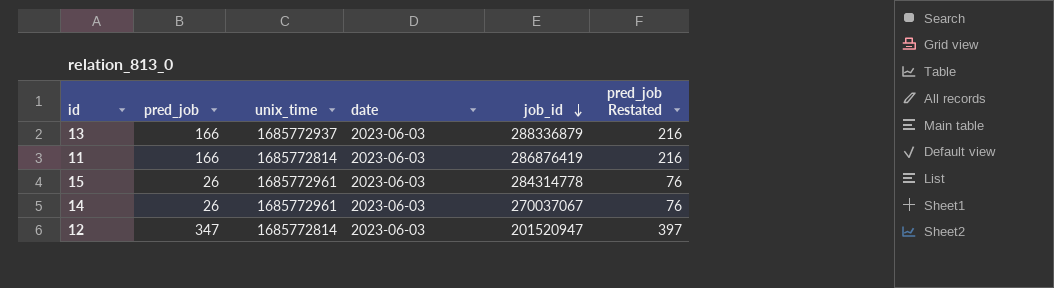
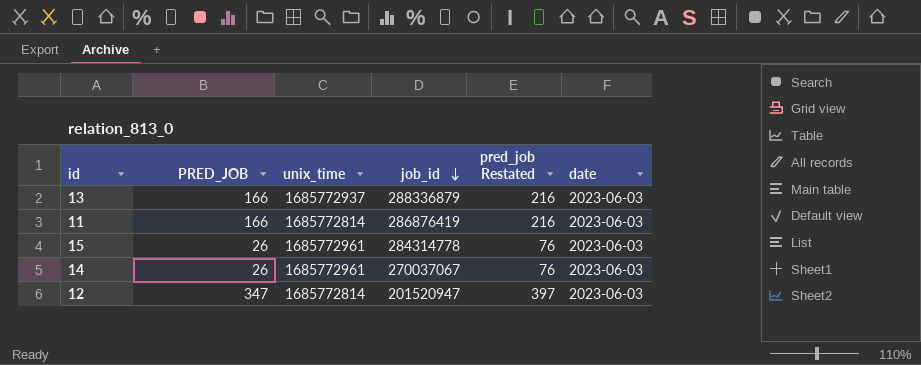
column name: pred_job -> PRED_JOB
column date | position: 4 -> 6

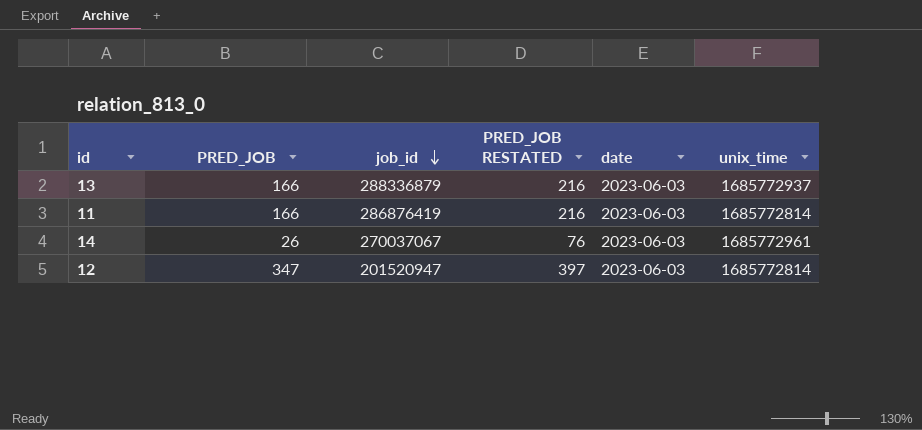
column name: pred_job Restated -> PRED_JOB RESTATED
column unix_time | position: 3 -> 6
row 15: 26 | 1685772961 | 284314778 | 76 | 2023-06-03 -> none

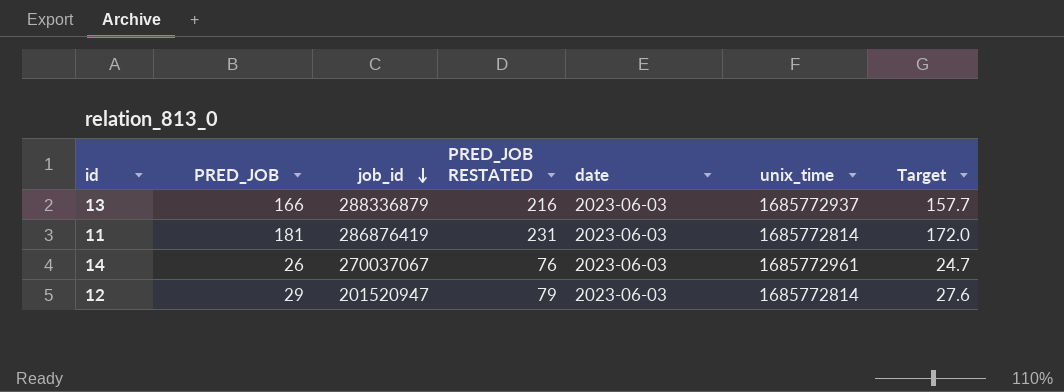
column Target | formula: none -> [PRED_JOB] * 0.95
11 | PRED_JOB: 166 -> 181
11 | PRED_JOB RESTATED: 216 -> 231
12 | PRED_JOB: 347 -> 29
12 | PRED_JOB RESTATED: 397 -> 79

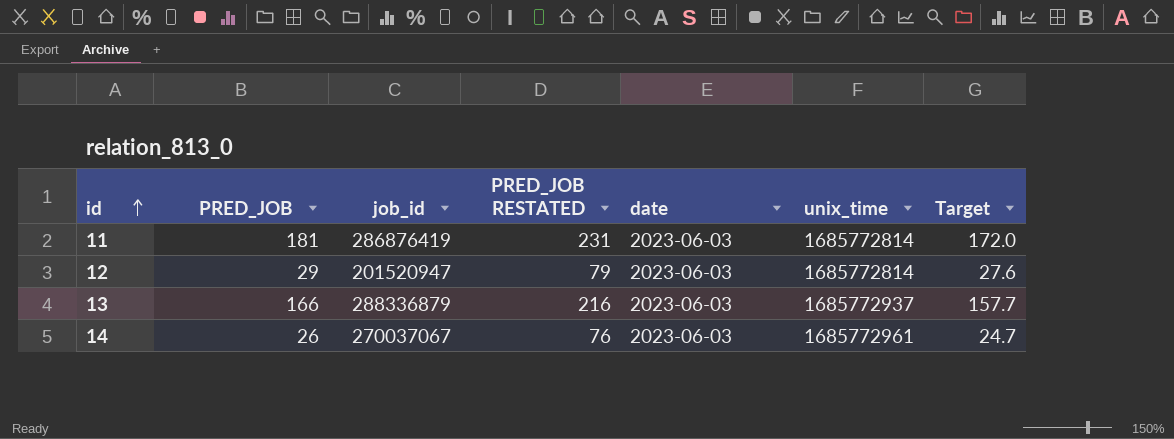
row order: job_id descending -> id ascending

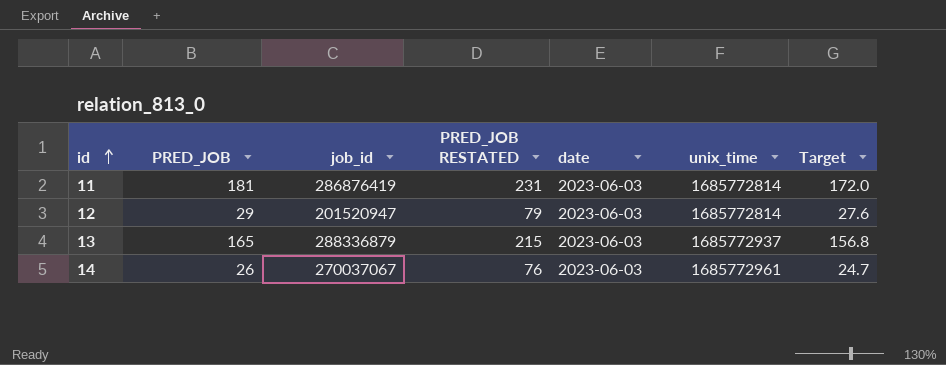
13 | PRED_JOB: 166 -> 165
13 | PRED_JOB RESTATED: 216 -> 215
13 | Target: 157.7 -> 156.8

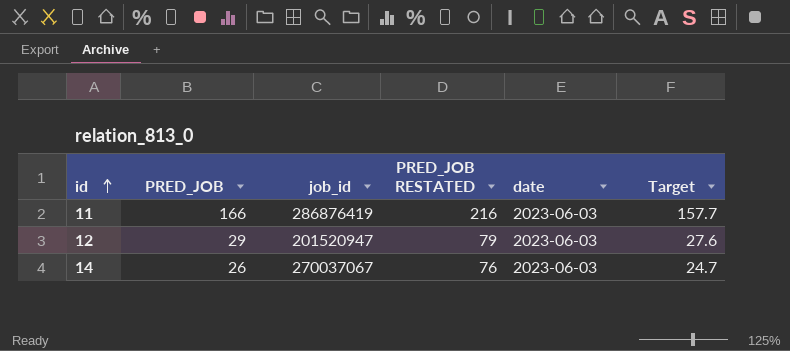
column unix_time | position: 6 -> none
row 13: 165 | 288336879 | 215 | 2023-06-03 | 1685772937 | 156.8 -> none
11 | PRED_JOB: 181 -> 166
11 | PRED_JOB RESTATED: 231 -> 216
11 | Target: 172.0 -> 157.7

